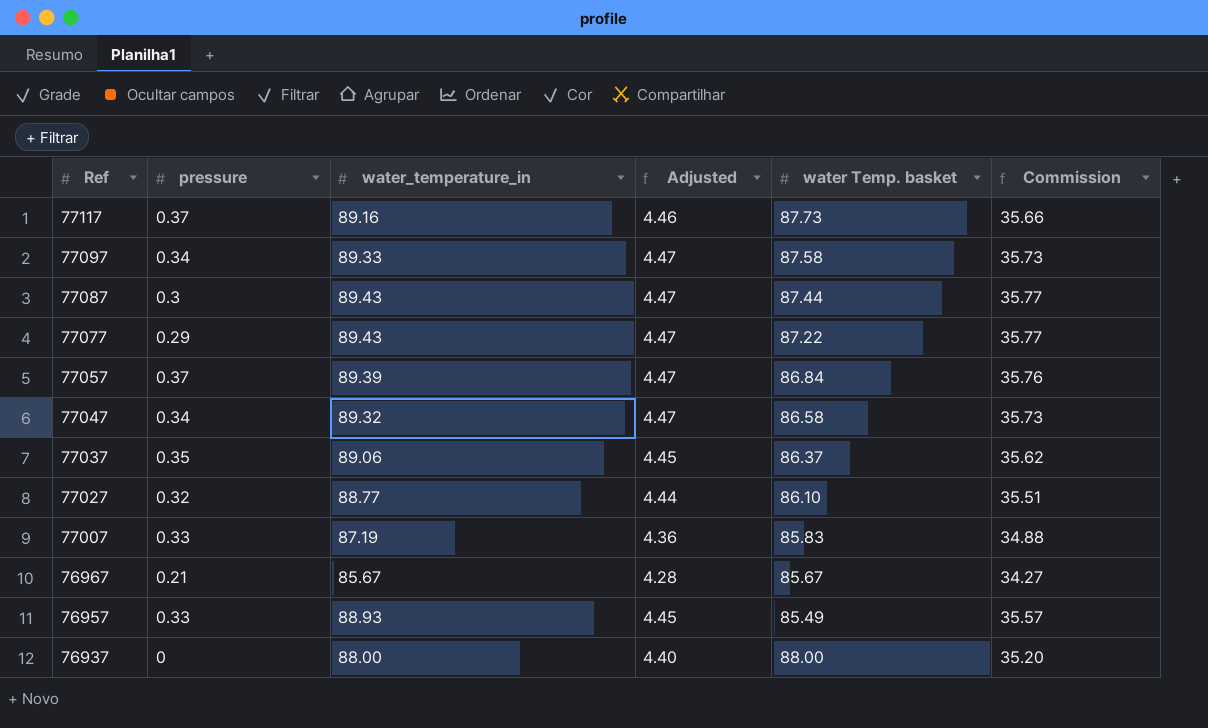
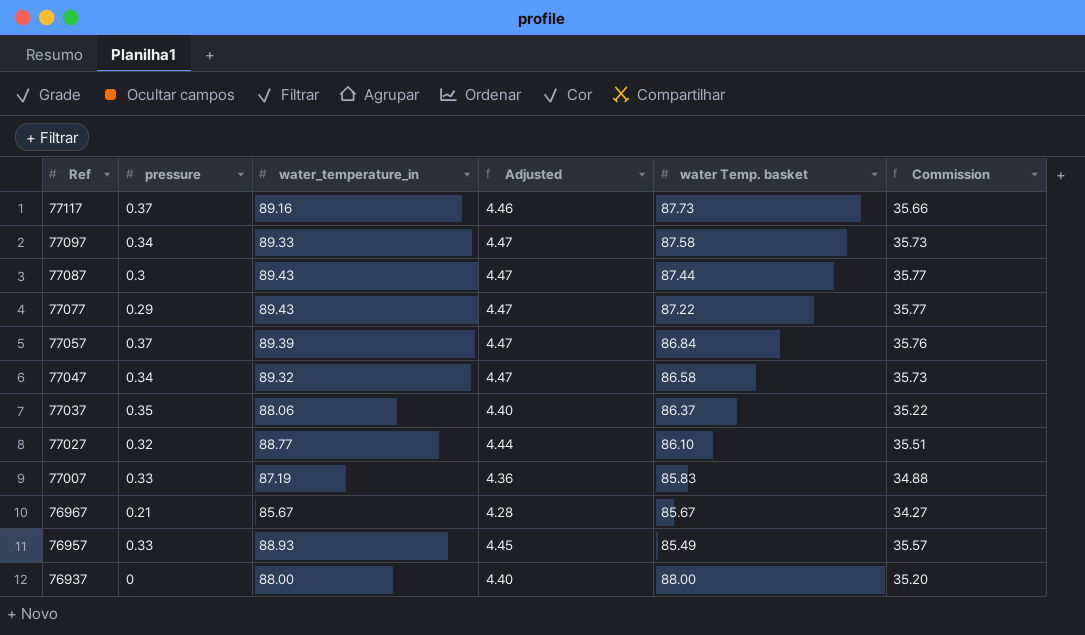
77037 | water_temperature_in: 89.06 -> 88.06
77037 | Adjusted: 4.45 -> 4.40
77037 | Commission: 35.62 -> 35.22

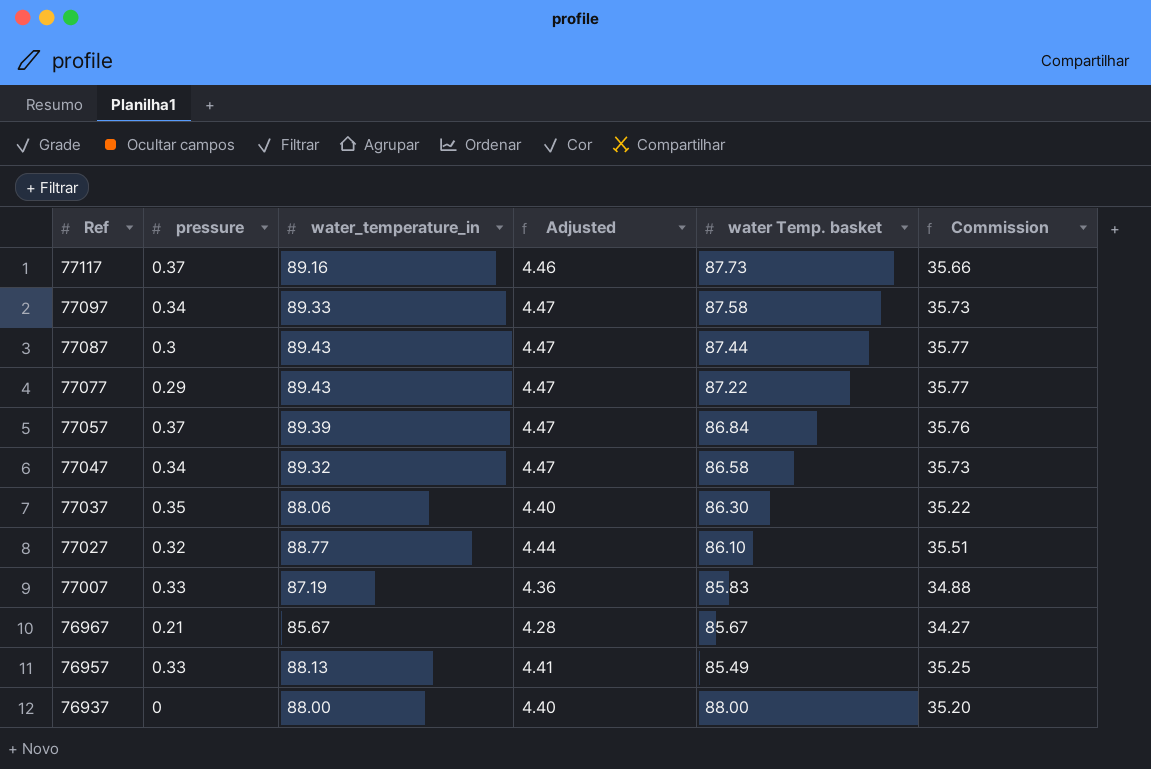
77037 | water Temp. basket: 86.37 -> 86.30
76957 | water_temperature_in: 88.93 -> 88.13
76957 | Adjusted: 4.45 -> 4.41
76957 | Commission: 35.57 -> 35.25

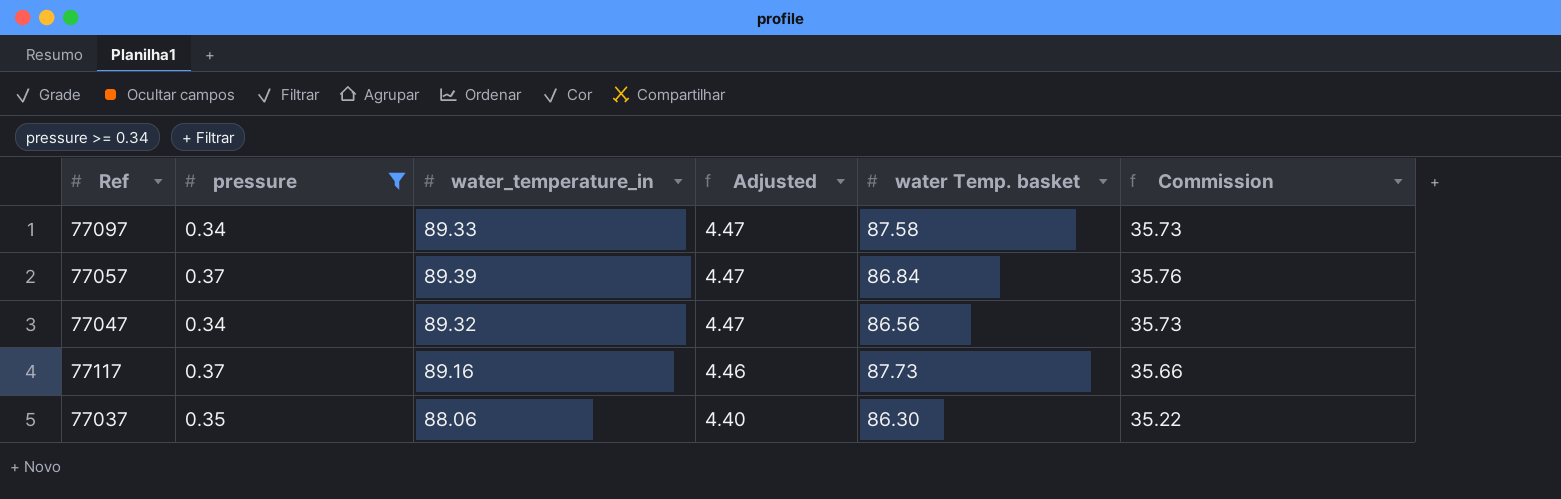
filter: none -> pressure >= 0.34
row order: Ref descending -> Adjusted descending
77047 | water Temp. basket: 86.58 -> 86.56

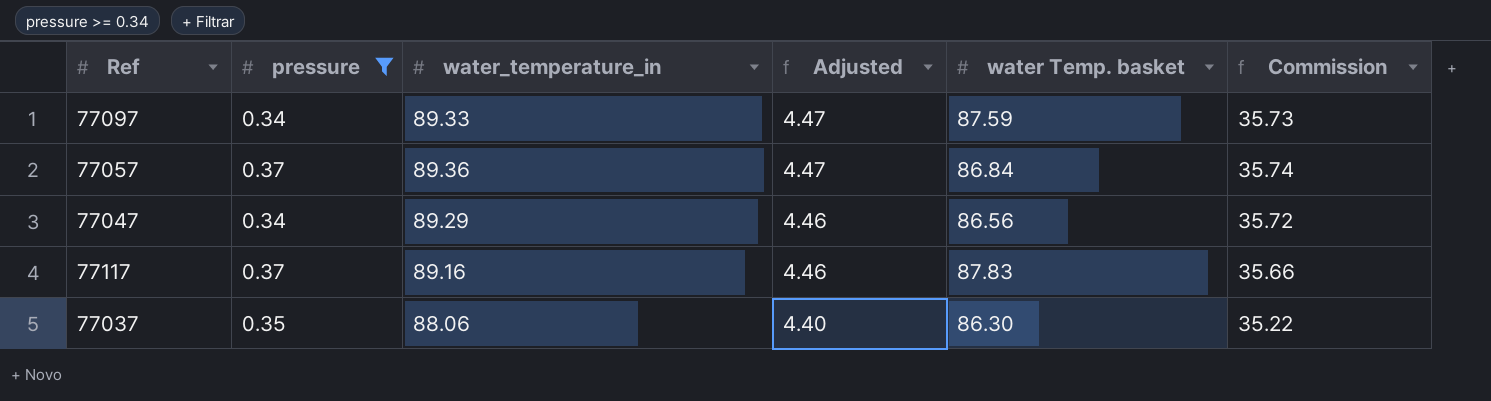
77097 | water Temp. basket: 87.58 -> 87.59
77057 | water_temperature_in: 89.39 -> 89.36
77057 | Commission: 35.76 -> 35.74
77047 | water_temperature_in: 89.32 -> 89.29
77047 | Adjusted: 4.47 -> 4.46
77047 | Commission: 35.73 -> 35.72
77117 | water Temp. basket: 87.73 -> 87.83

